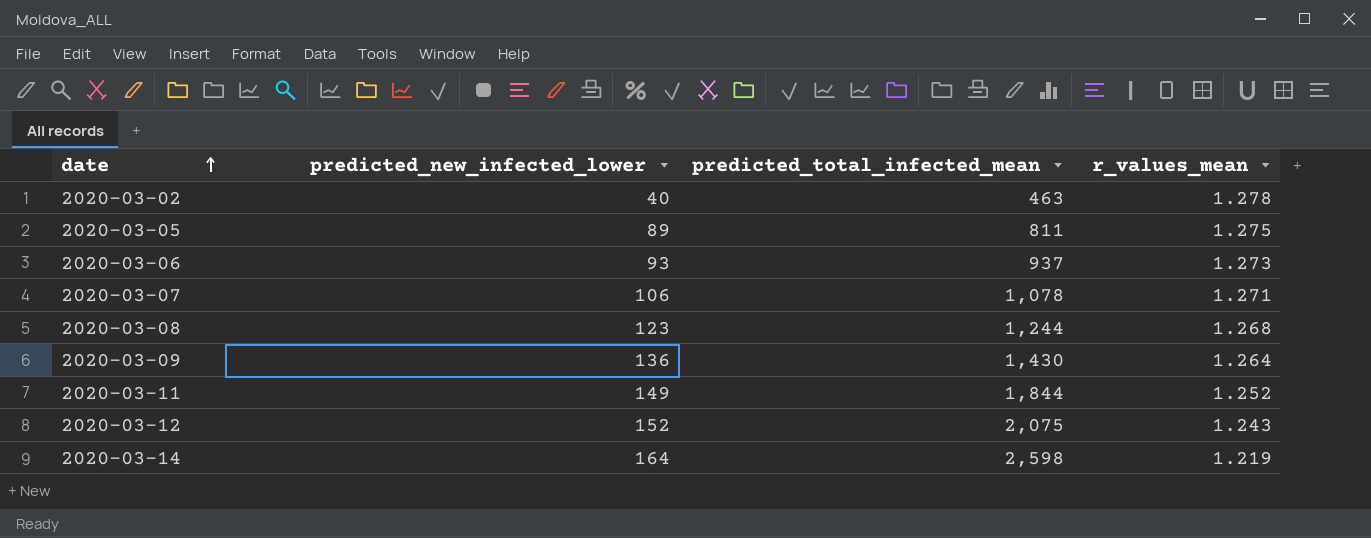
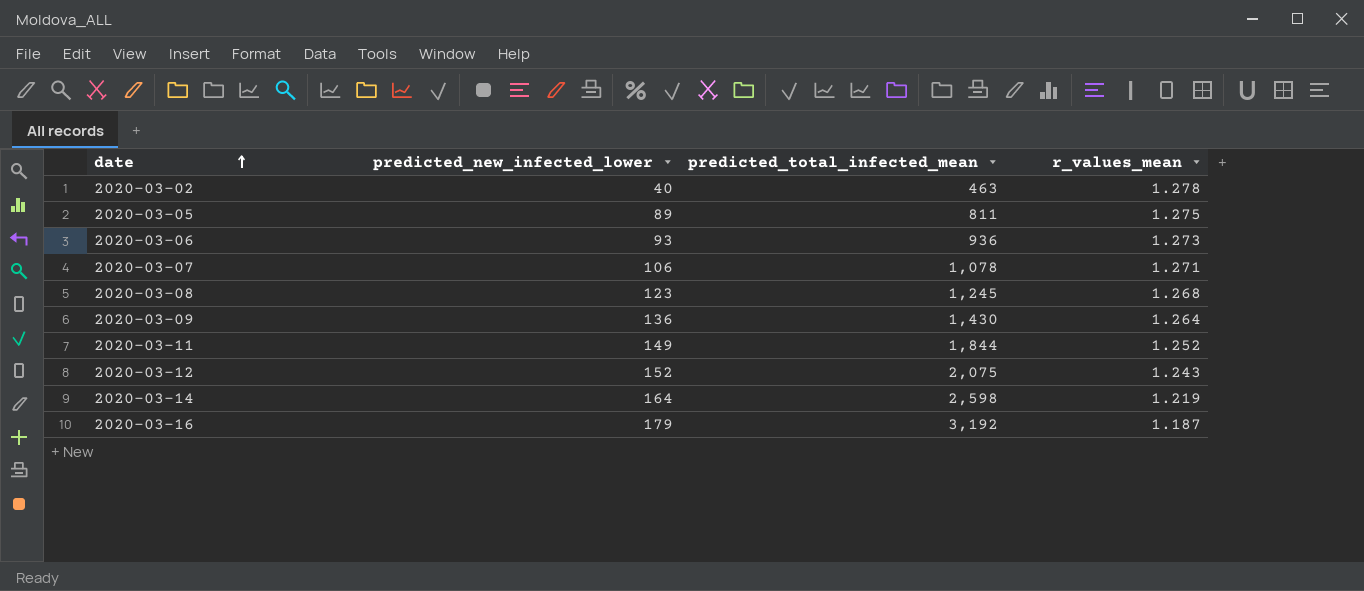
2020-03-06 | predicted_total_infected_mean: 937 -> 936
2020-03-08 | predicted_total_infected_mean: 1,244 -> 1,245
row 2020-03-16: none -> 179 | 3,192 | 1.187

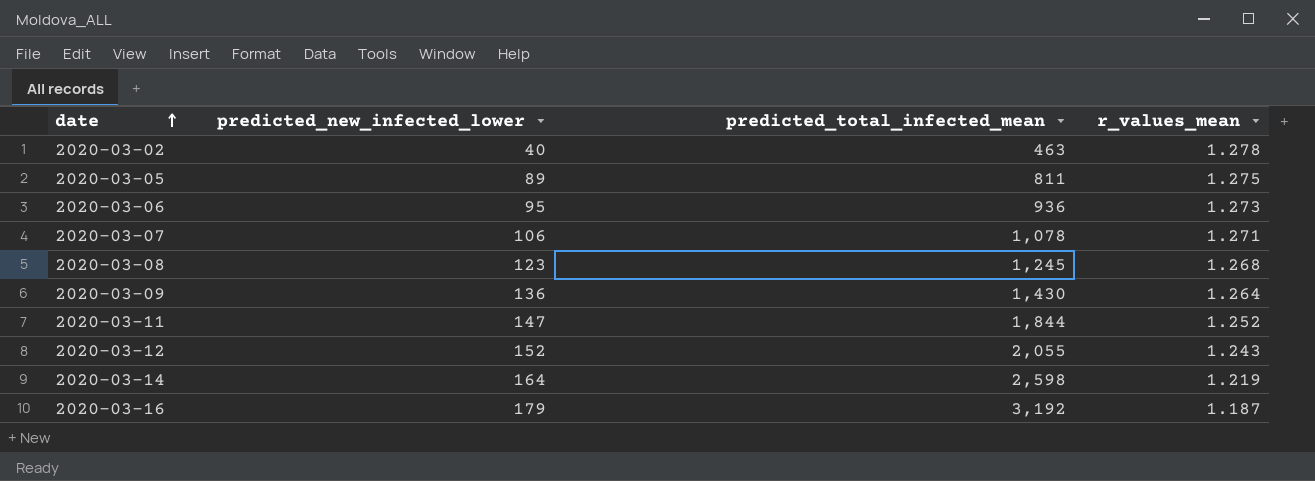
2020-03-06 | predicted_new_infected_lower: 93 -> 95
2020-03-11 | predicted_new_infected_lower: 149 -> 147
2020-03-12 | predicted_total_infected_mean: 2,075 -> 2,055

